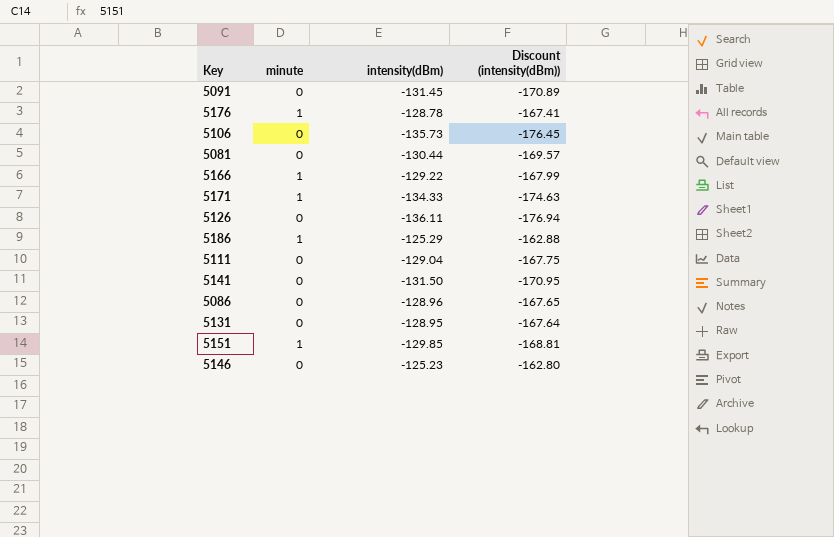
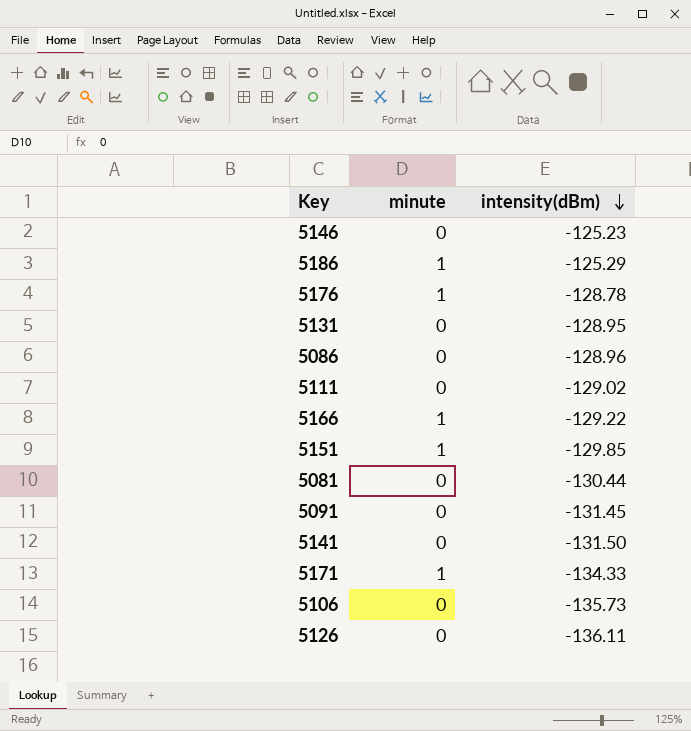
row order: none -> intensity(dBm) descending
column Discount (intensity(dBm)) | formula: [intensity(dBm)] * 1.3 -> none
5111 | intensity(dBm): -129.04 -> -129.02

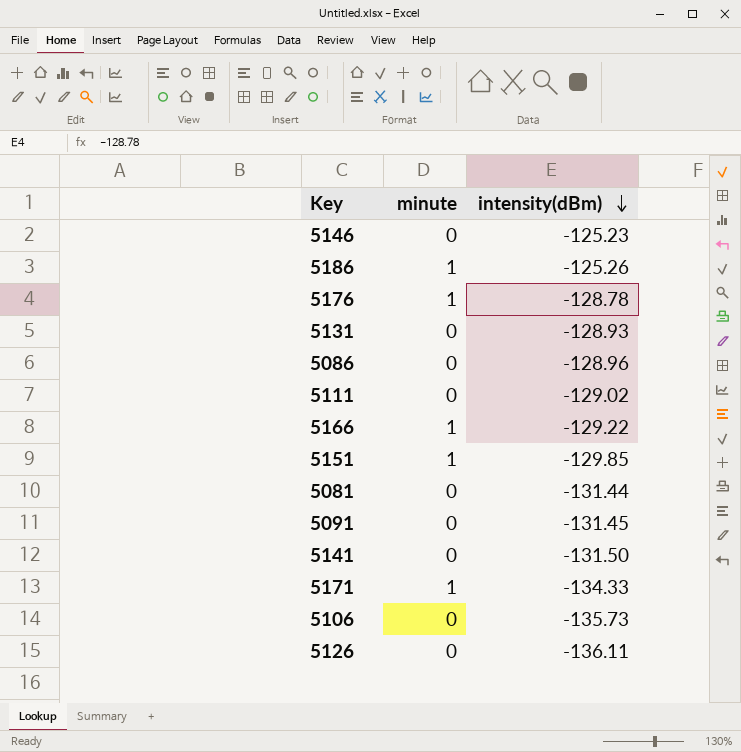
5186 | intensity(dBm): -125.29 -> -125.26
5131 | intensity(dBm): -128.95 -> -128.93
5081 | intensity(dBm): -130.44 -> -131.44

